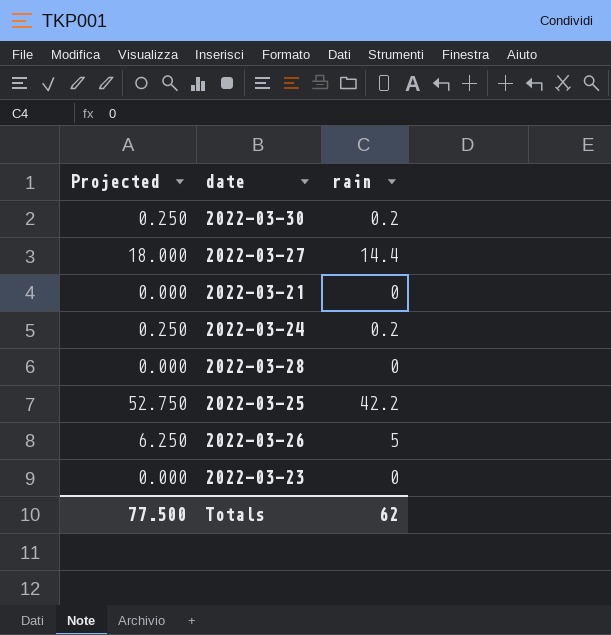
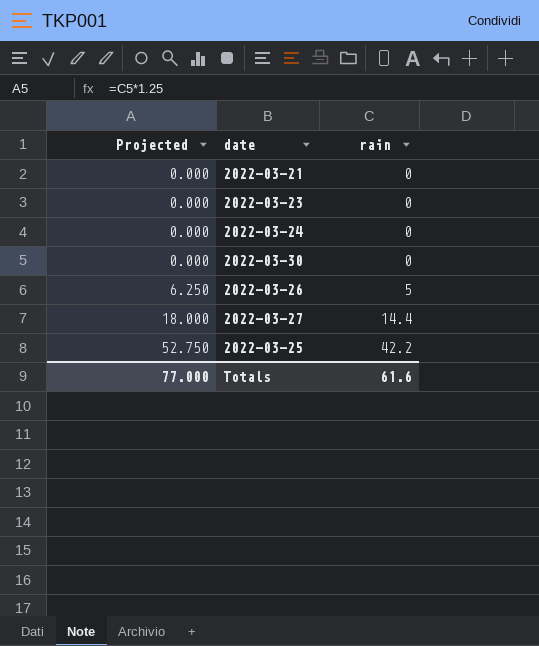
row order: none -> Projected ascending
row 2022-03-28: 0.000 | 0 -> none
2022-03-24 | Projected: 0.250 -> 0.000
2022-03-24 | rain: 0.2 -> 0
2022-03-30 | Projected: 0.250 -> 0.000
2022-03-30 | rain: 0.2 -> 0
Totals | Projected: 77.500 -> 77.000
Totals | rain: 62 -> 61.6

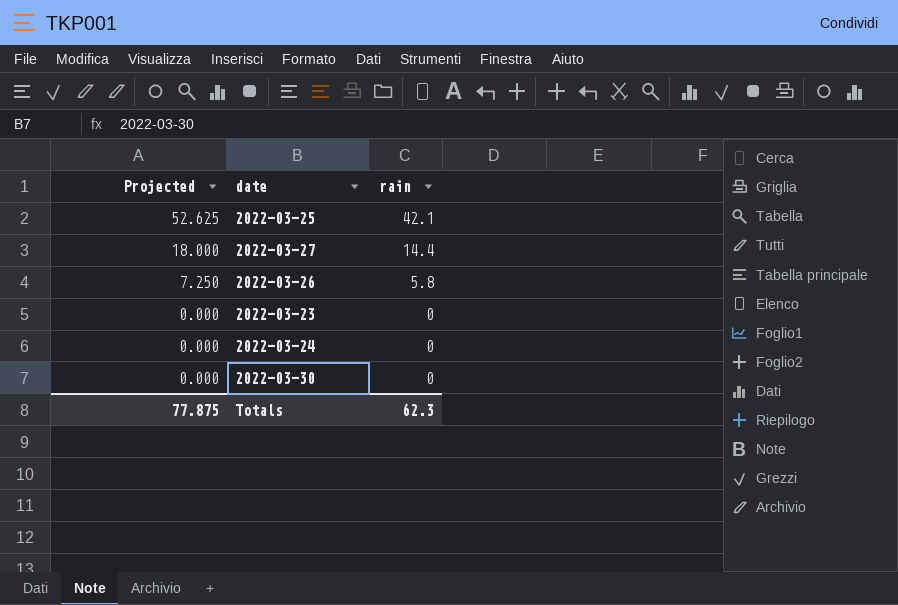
row order: Projected ascending -> Projected descending
row 2022-03-21: 0.000 | 0 -> none
2022-03-25 | Projected: 52.750 -> 52.625
2022-03-25 | rain: 42.2 -> 42.1
2022-03-26 | Projected: 6.250 -> 7.250
2022-03-26 | rain: 5 -> 5.8
Totals | Projected: 77.000 -> 77.875
Totals | rain: 61.6 -> 62.3

